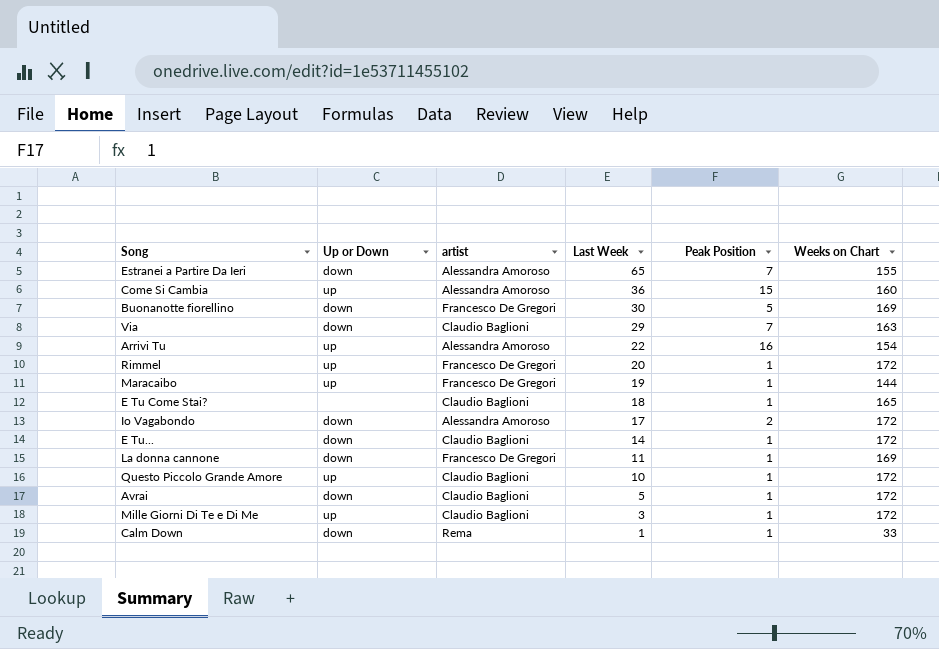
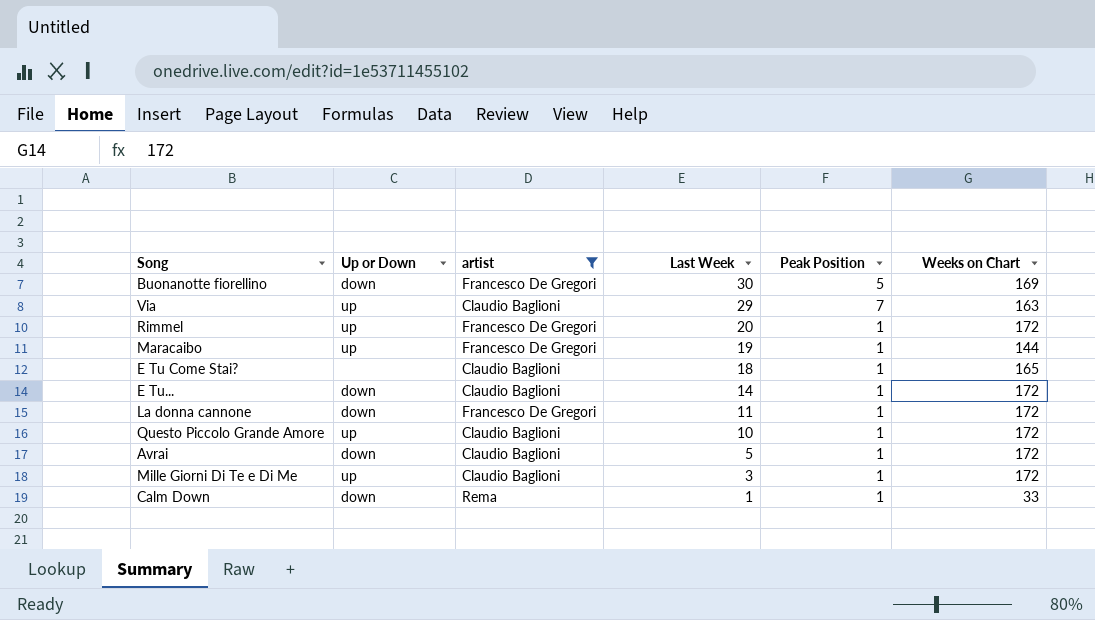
filter: none -> artist != Alessandra Amoroso
Via | Up or Down: down -> up
La donna cannone | Weeks on Chart: 169 -> 172

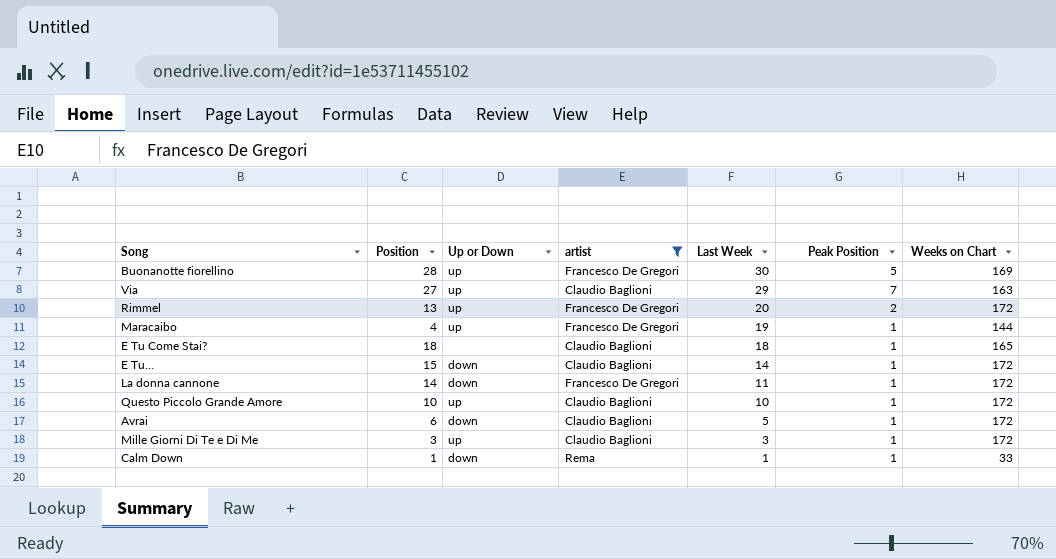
column Position | position: none -> 2
Buonanotte fiorellino | Up or Down: down -> up
Rimmel | Peak Position: 1 -> 2

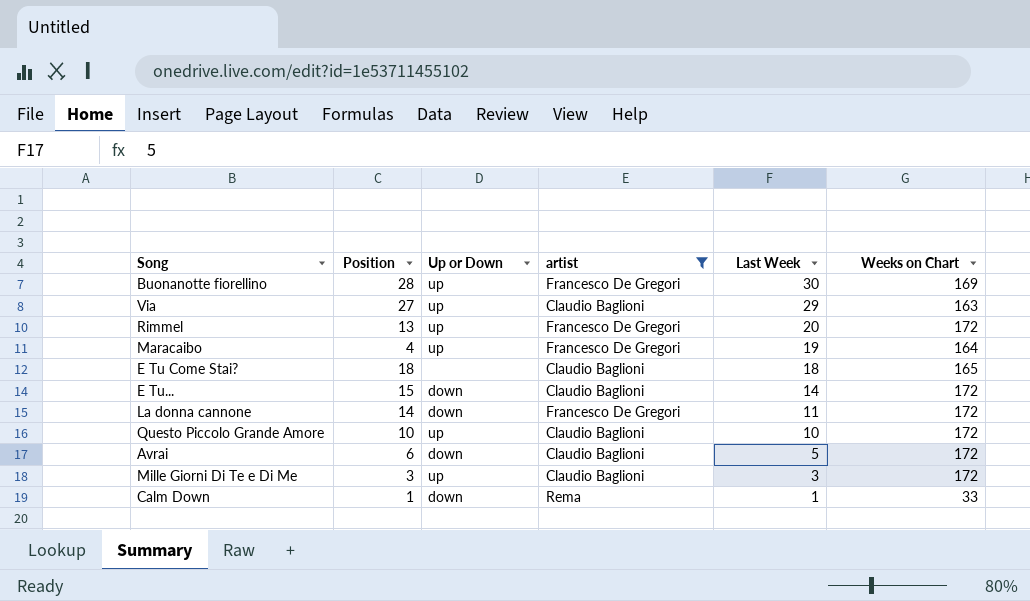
column Peak Position | position: 6 -> none
Maracaibo | Weeks on Chart: 144 -> 164

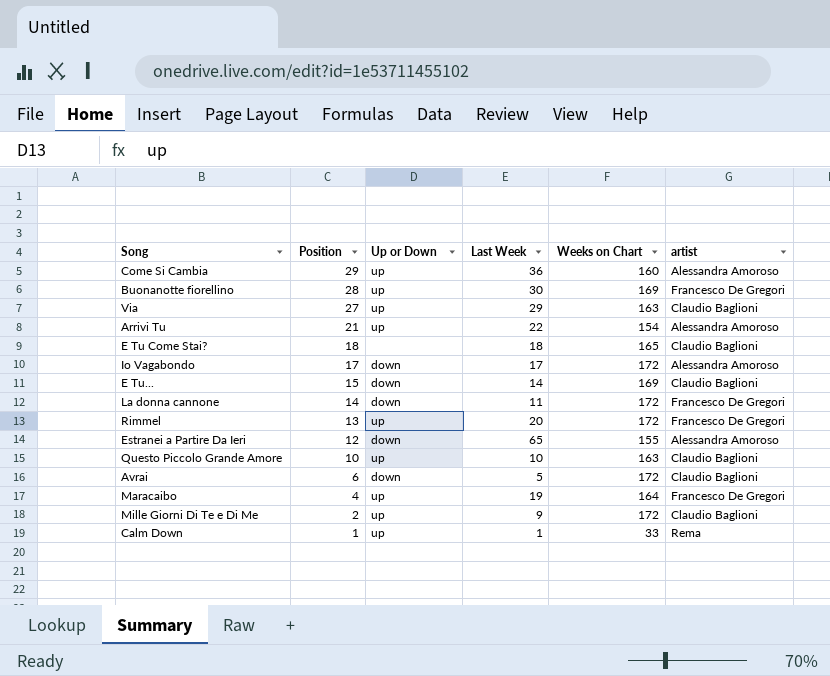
filter: artist != Alessandra Amoroso -> none
row order: Last Week descending -> Position descending
column artist | position: 4 -> 6
E Tu... | Weeks on Chart: 172 -> 169
Questo Piccolo Grande Amore | Weeks on Chart: 172 -> 163
Mille Giorni Di Te e Di Me | Position: 3 -> 2
Mille Giorni Di Te e Di Me | Last Week: 3 -> 9
Calm Down | Up or Down: down -> up

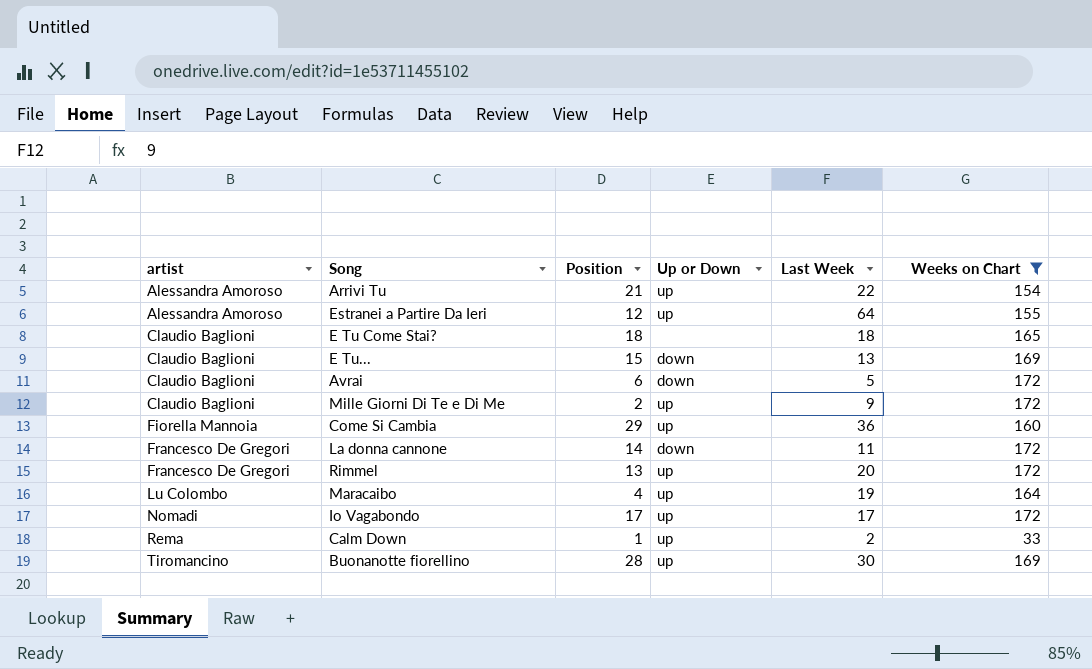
filter: none -> Weeks on Chart != 163
row order: Position descending -> artist ascending
column artist | position: 6 -> 1
Estranei a Partire Da Ieri | Up or Down: down -> up
Estranei a Partire Da Ieri | Last Week: 65 -> 64
E Tu... | Last Week: 14 -> 13
Come Si Cambia | artist: Alessandra Amoroso -> Fiorella Mannoia
Maracaibo | artist: Francesco De Gregori -> Lu Colombo
Io Vagabondo | artist: Alessandra Amoroso -> Nomadi
Io Vagabondo | Up or Down: down -> up
Calm Down | Last Week: 1 -> 2
Buonanotte fiorellino | artist: Francesco De Gregori -> Tiromancino

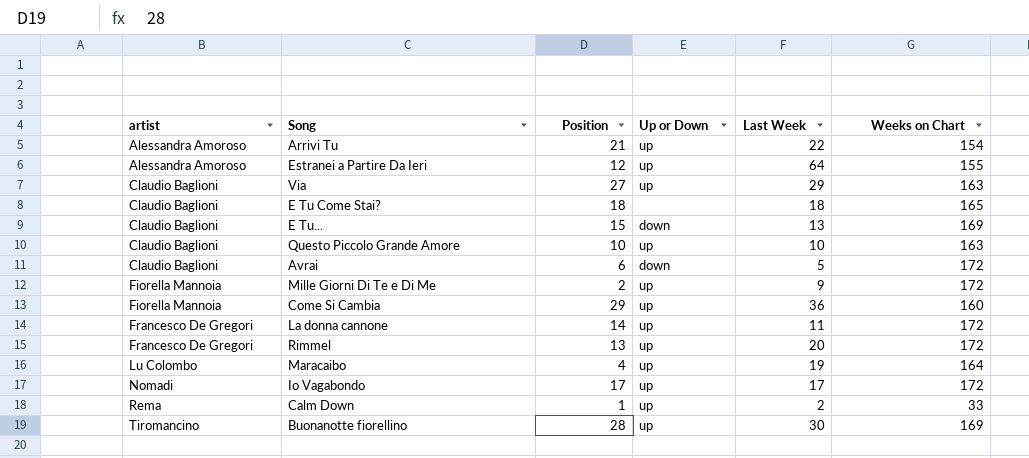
filter: Weeks on Chart != 163 -> none
Mille Giorni Di Te e Di Me | artist: Claudio Baglioni -> Fiorella Mannoia
La donna cannone | Up or Down: down -> up

